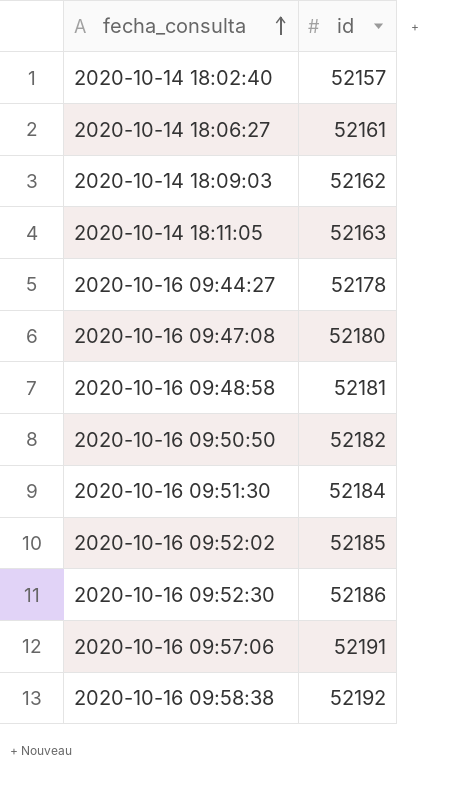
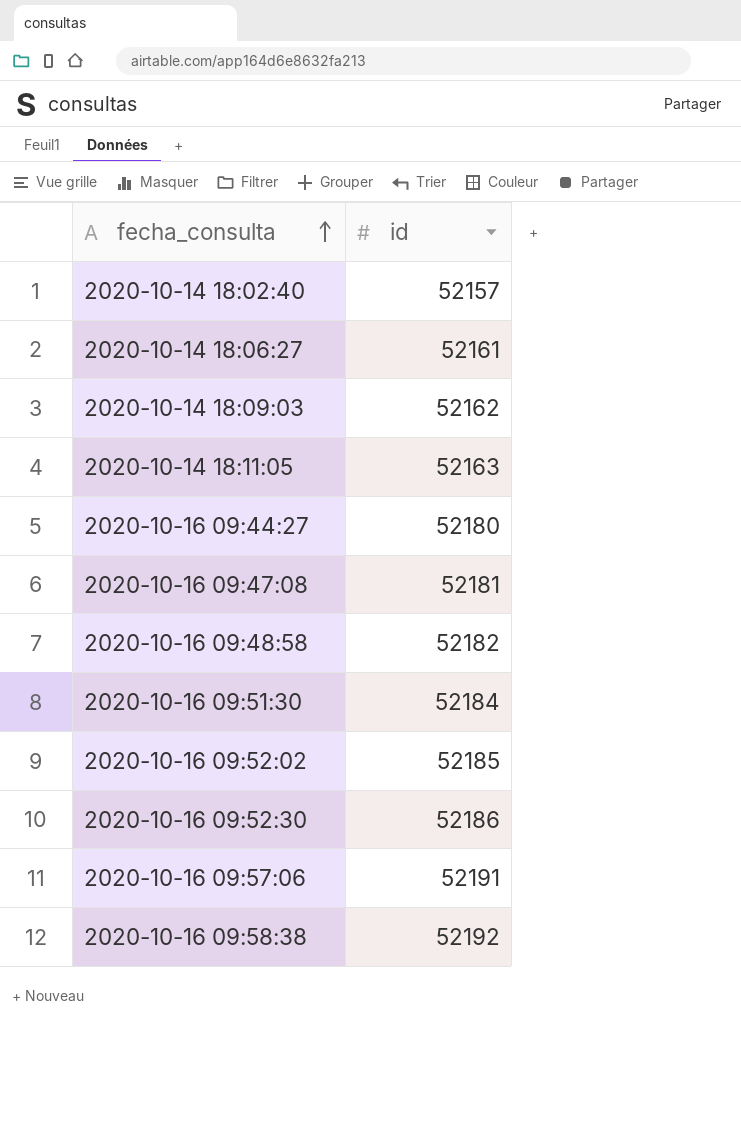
row 2020-10-16 09:50:50: 52182 -> none
2020-10-16 09:44:27 | id: 52178 -> 52180
2020-10-16 09:47:08 | id: 52180 -> 52181
2020-10-16 09:48:58 | id: 52181 -> 52182

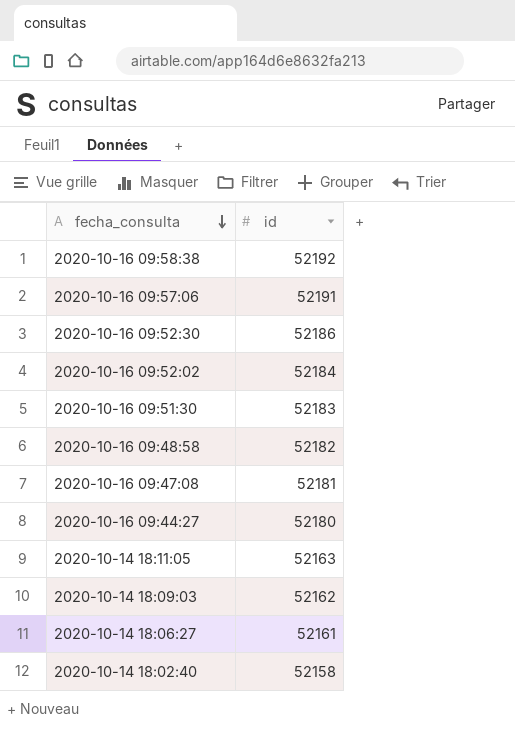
row order: fecha_consulta ascending -> fecha_consulta descending
2020-10-16 09:52:02 | id: 52185 -> 52184
2020-10-16 09:51:30 | id: 52184 -> 52183
2020-10-14 18:02:40 | id: 52157 -> 52158

